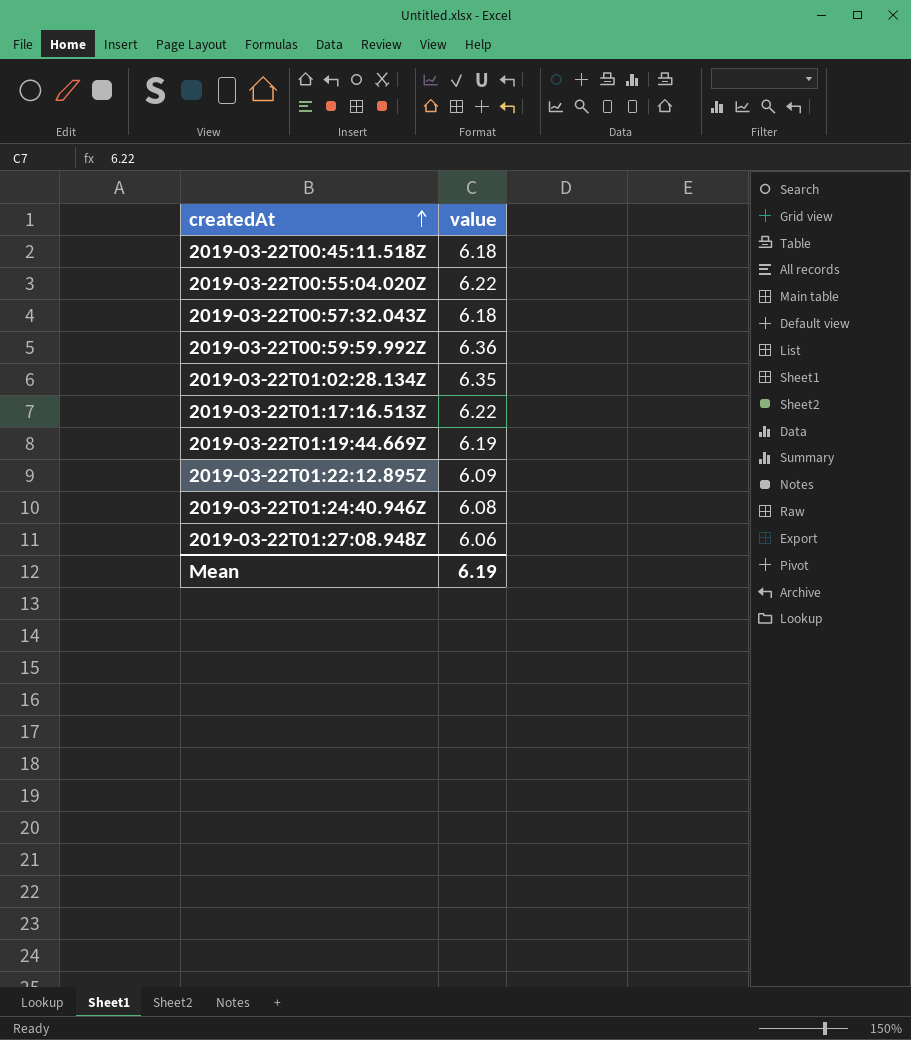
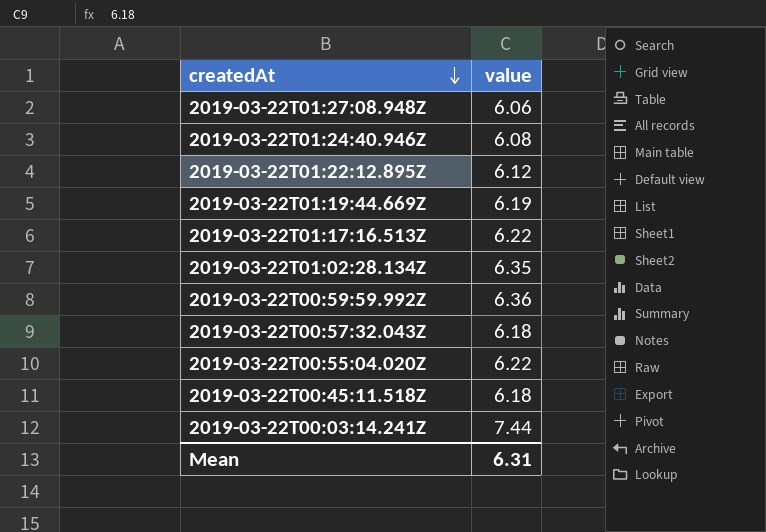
row order: createdAt ascending -> createdAt descending
2019-03-22T01:22:12.895Z | value: 6.09 -> 6.12
row 2019-03-22T00:03:14.241Z: none -> 7.44
Mean | value: 6.19 -> 6.31

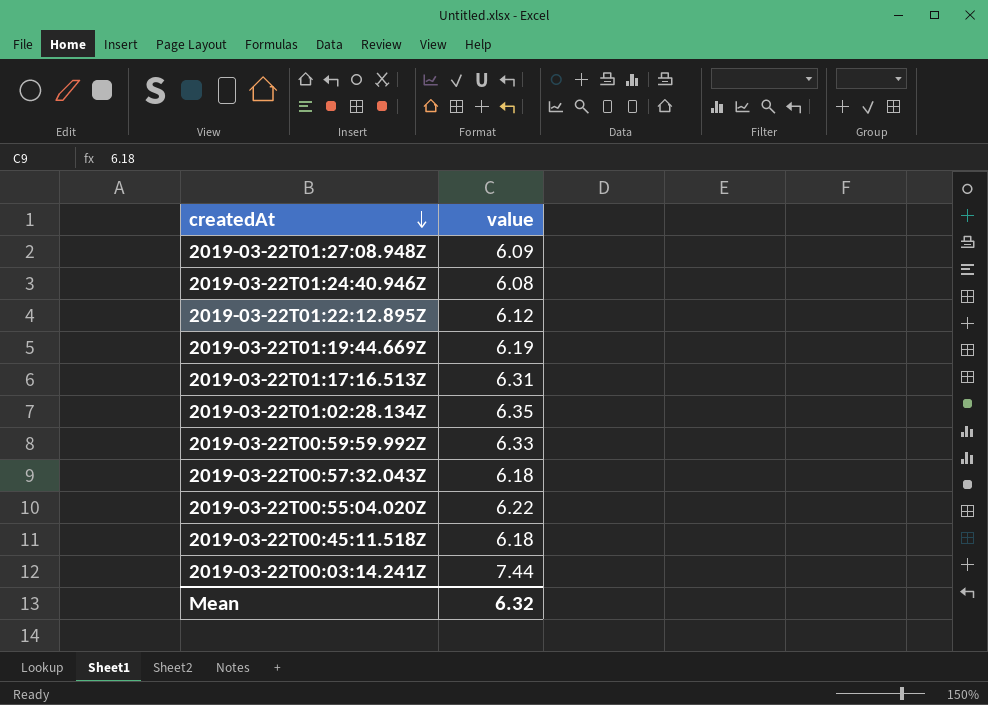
2019-03-22T01:27:08.948Z | value: 6.06 -> 6.09
2019-03-22T01:17:16.513Z | value: 6.22 -> 6.31
2019-03-22T00:59:59.992Z | value: 6.36 -> 6.33
Mean | value: 6.31 -> 6.32

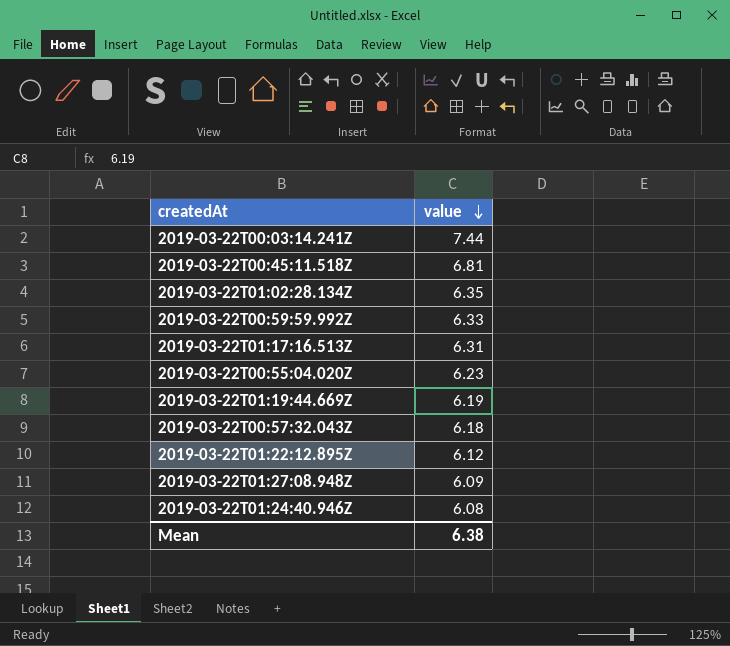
row order: createdAt descending -> value descending
2019-03-22T00:45:11.518Z | value: 6.18 -> 6.81
2019-03-22T00:55:04.020Z | value: 6.22 -> 6.23
Mean | value: 6.32 -> 6.38

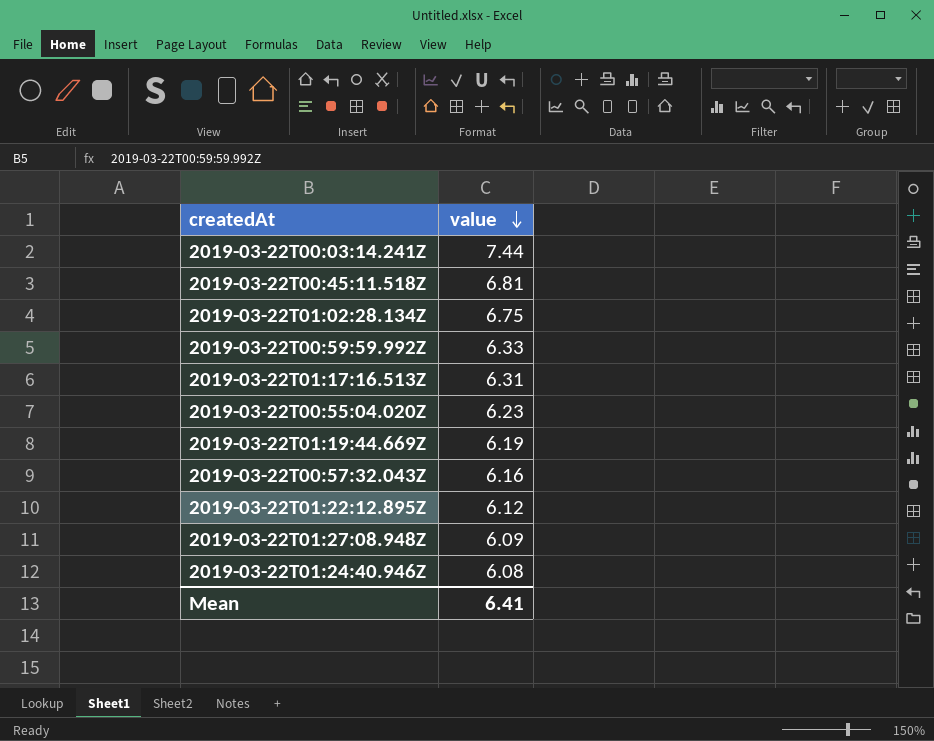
2019-03-22T01:02:28.134Z | value: 6.35 -> 6.75
2019-03-22T00:57:32.043Z | value: 6.18 -> 6.16
Mean | value: 6.38 -> 6.41

